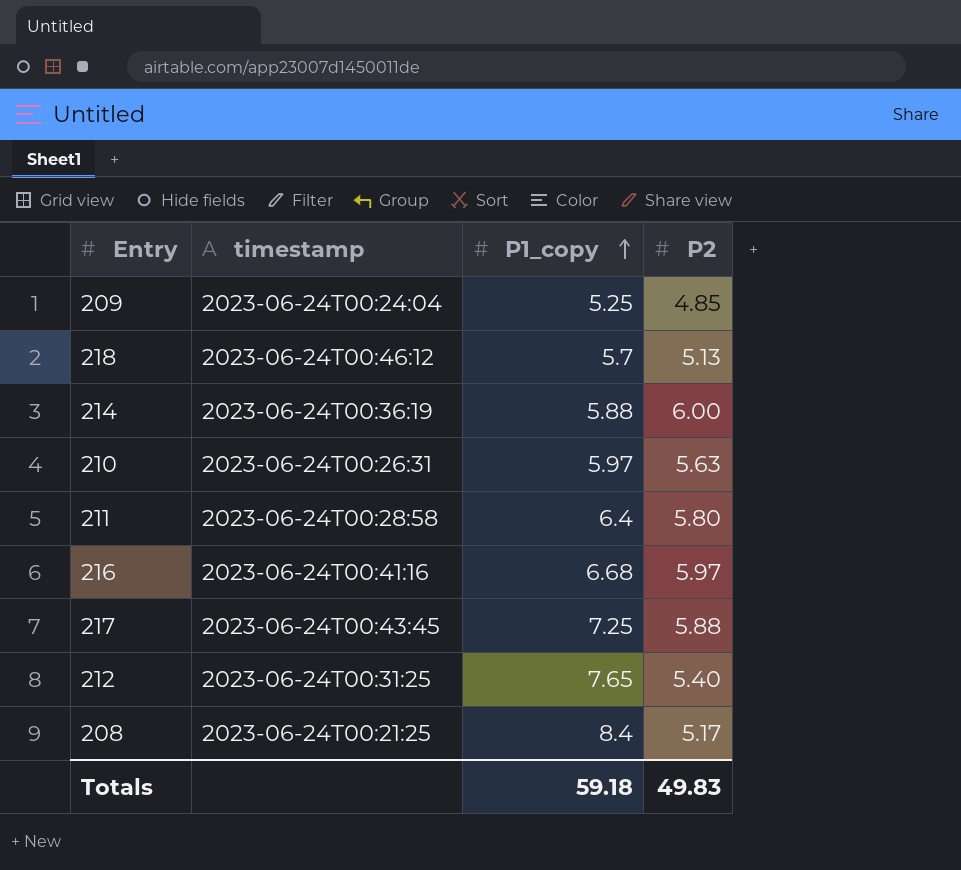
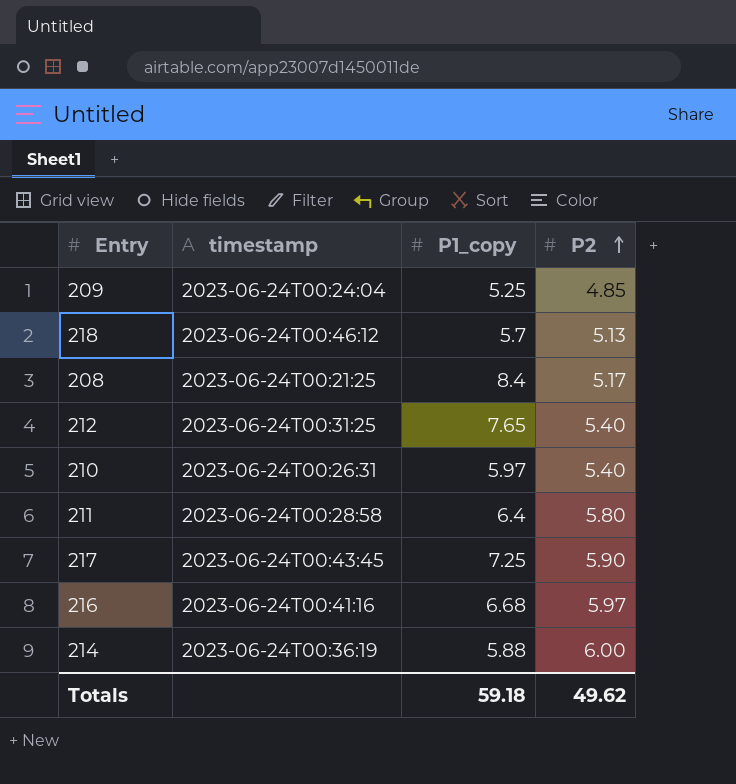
row order: P1_copy ascending -> P2 ascending
210 | P2: 5.63 -> 5.40
217 | P2: 5.88 -> 5.90
Totals | P2: 49.83 -> 49.62

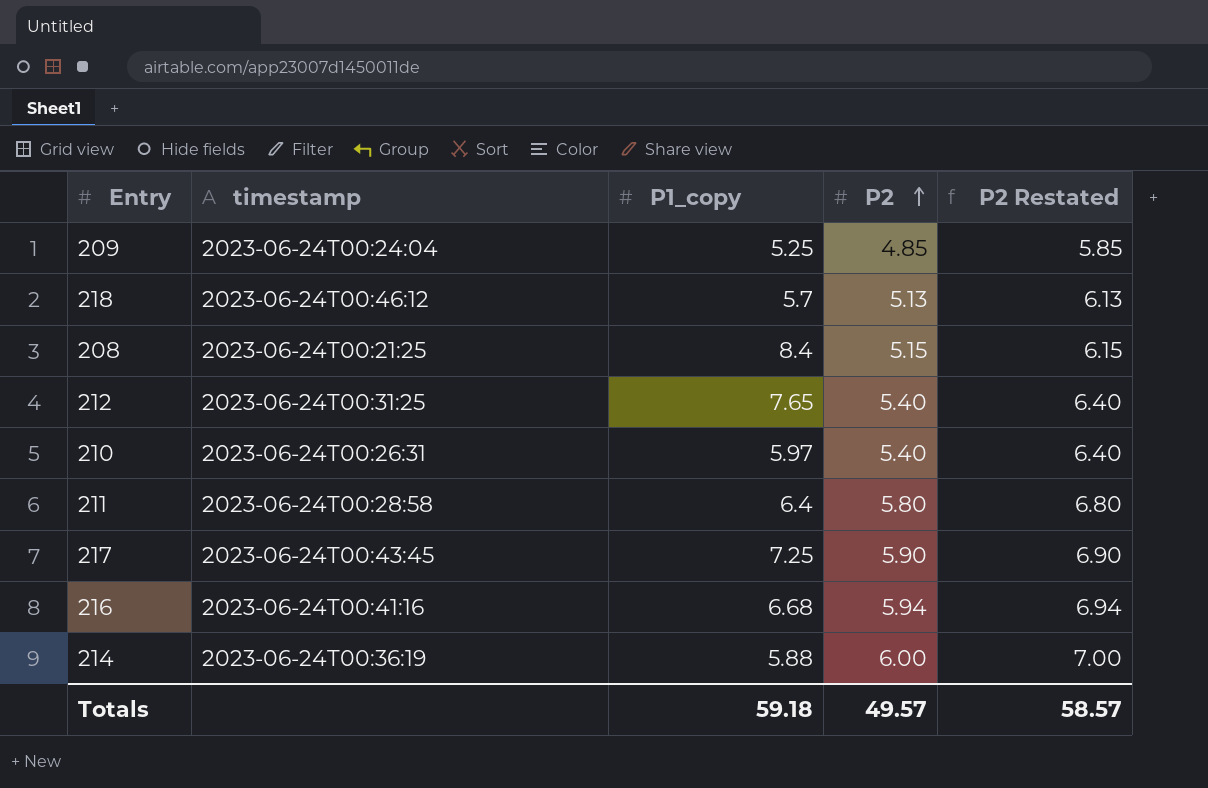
column P2 Restated | formula: none -> [P2] + 1
208 | P2: 5.17 -> 5.15
216 | P2: 5.97 -> 5.94
Totals | P2: 49.62 -> 49.57

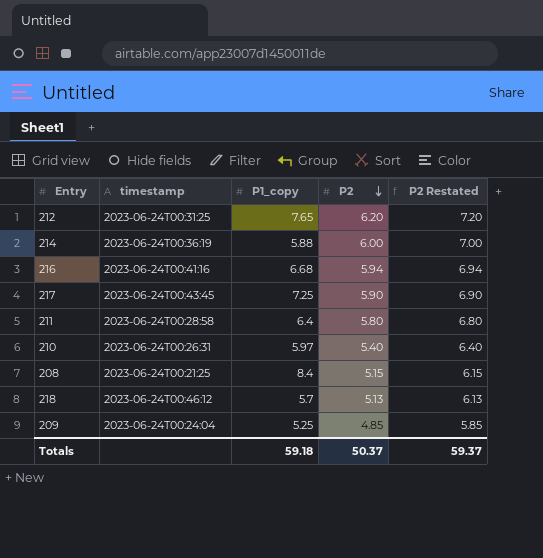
row order: P2 ascending -> P2 descending
212 | P2: 5.40 -> 6.20
212 | P2 Restated: 6.40 -> 7.20
Totals | P2: 49.57 -> 50.37
Totals | P2 Restated: 58.57 -> 59.37

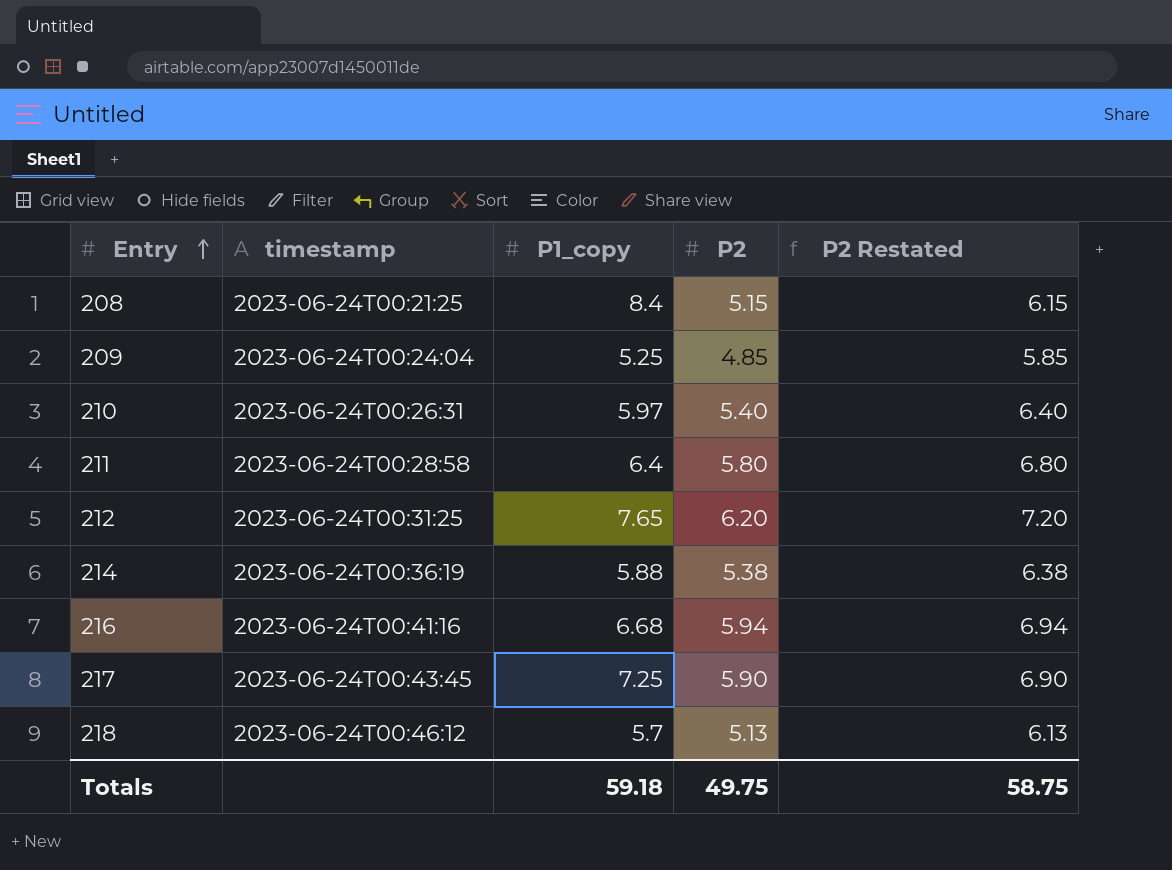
row order: P2 descending -> Entry ascending
214 | P2: 6.00 -> 5.38
214 | P2 Restated: 7.00 -> 6.38
Totals | P2: 50.37 -> 49.75
Totals | P2 Restated: 59.37 -> 58.75

